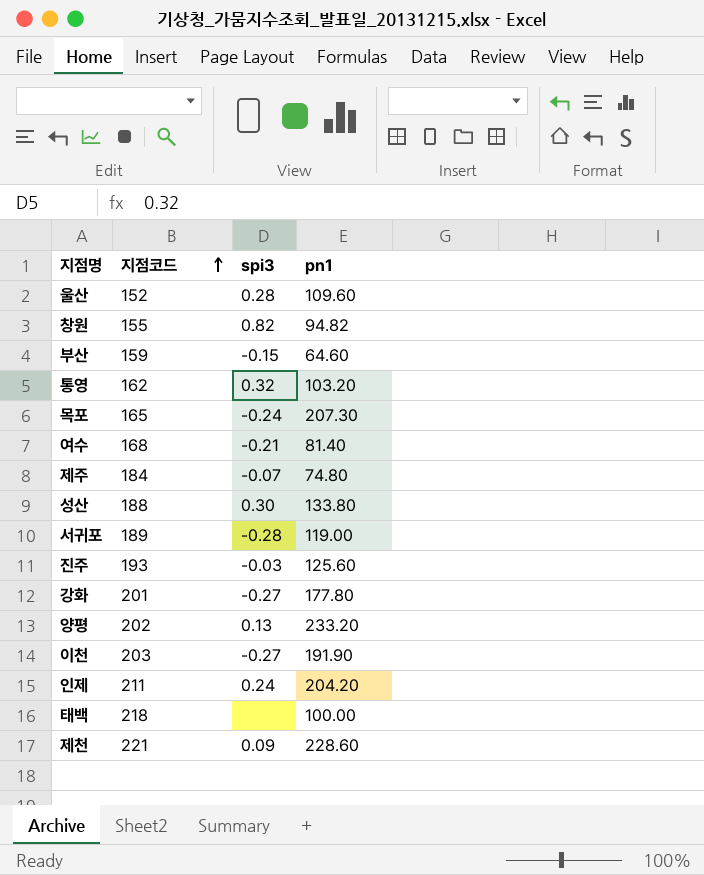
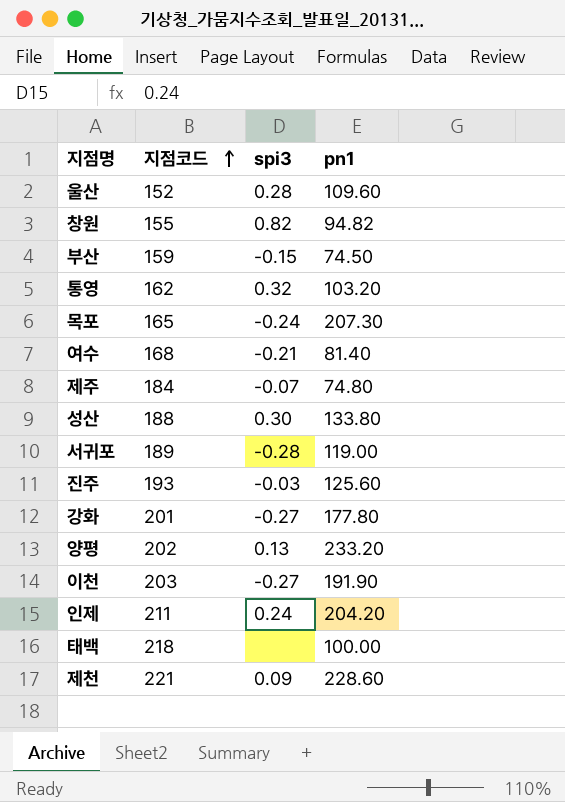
부산 | pn1: 64.60 -> 74.50

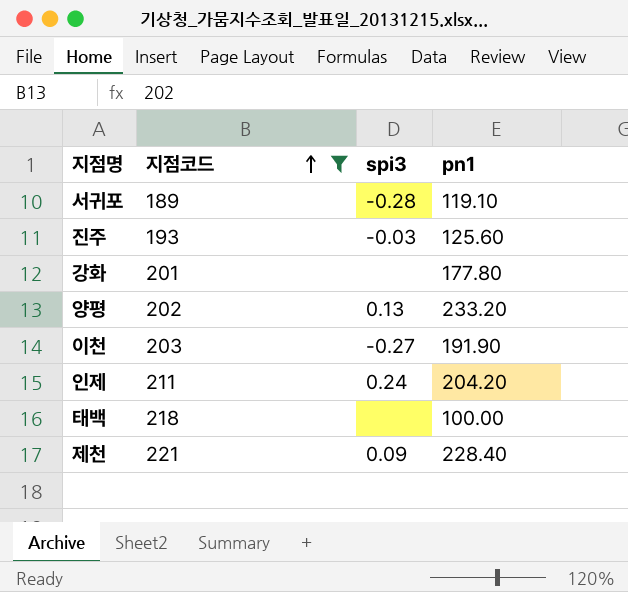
filter: none -> 지점코드 >= 189
서귀포 | pn1: 119.00 -> 119.10
강화 | spi3: -0.27 -> none
제천 | pn1: 228.60 -> 228.40

